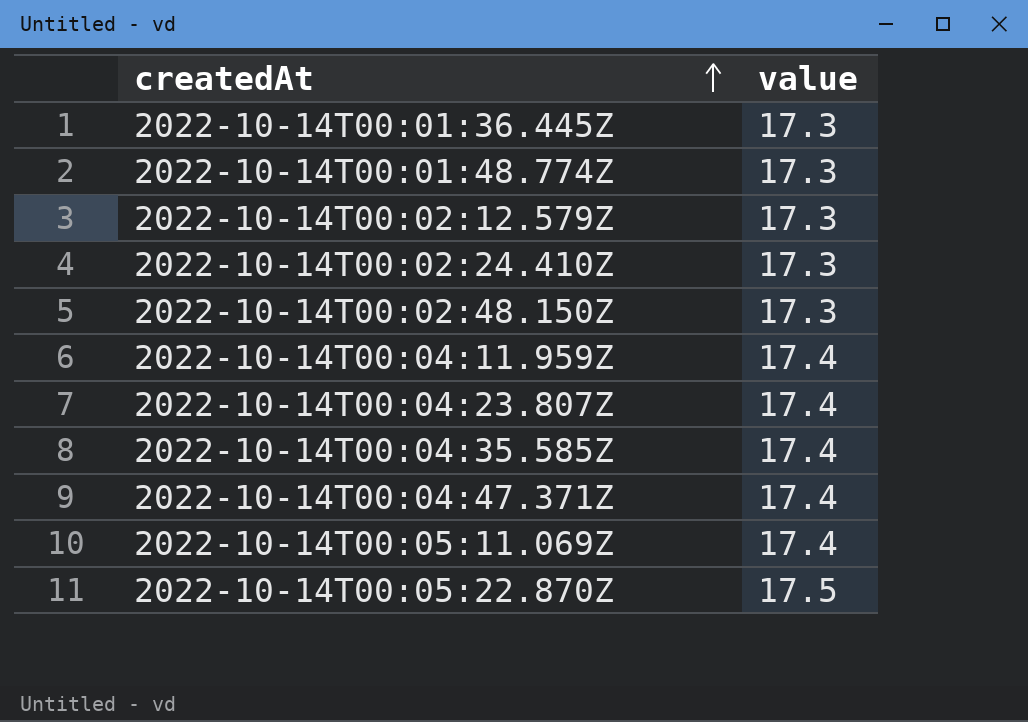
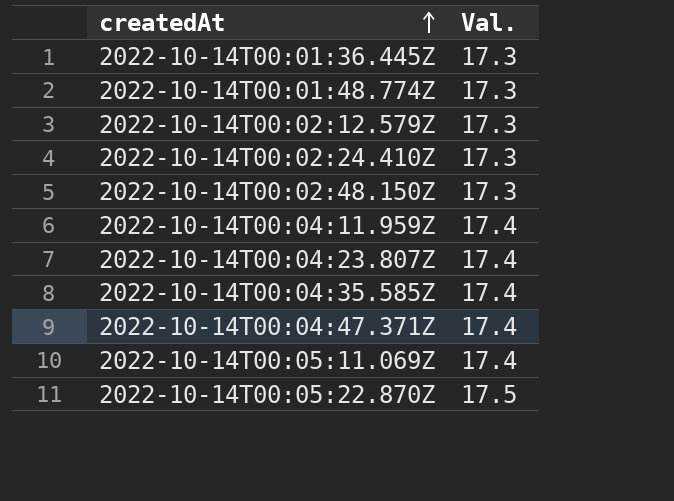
column name: value -> Val.

